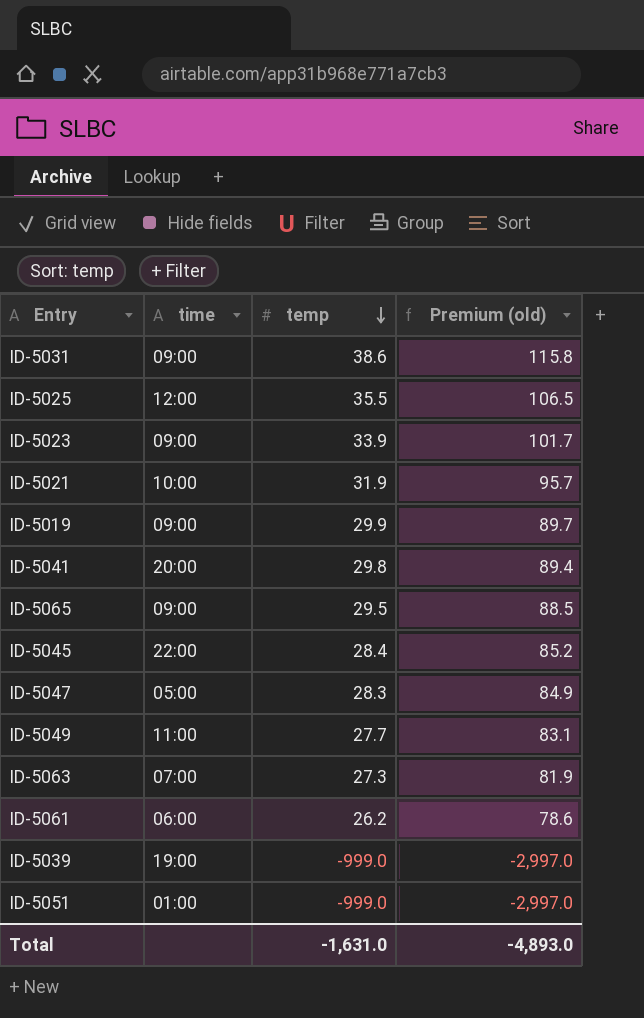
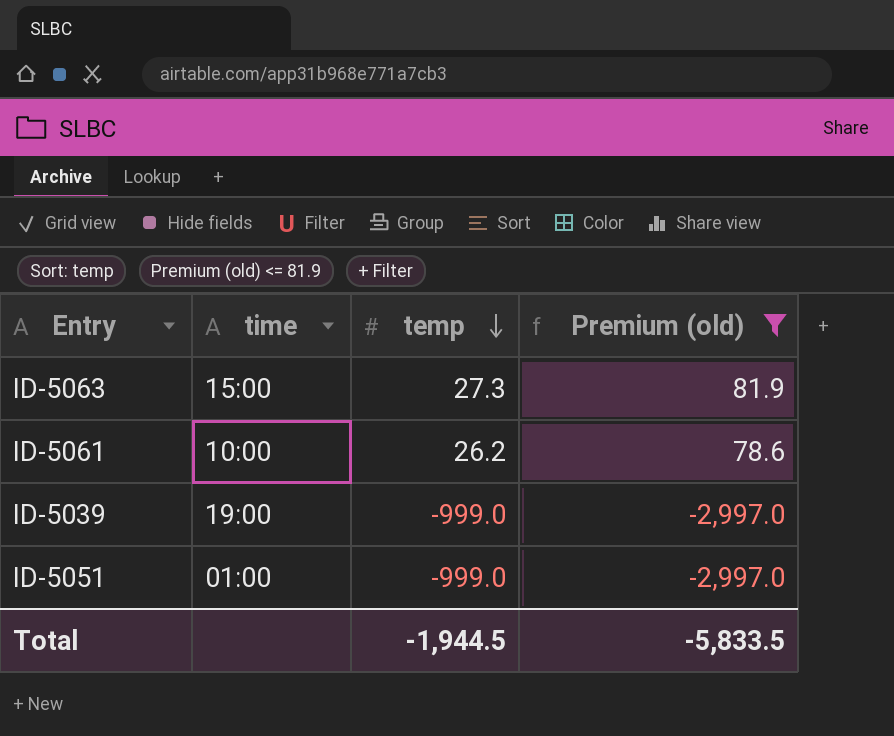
filter: none -> Premium (old) <= 81.9
ID-5063 | time: 07:00 -> 15:00
ID-5061 | time: 06:00 -> 10:00
Total | temp: -1,631.0 -> -1,944.5
Total | Premium (old): -4,893.0 -> -5,833.5

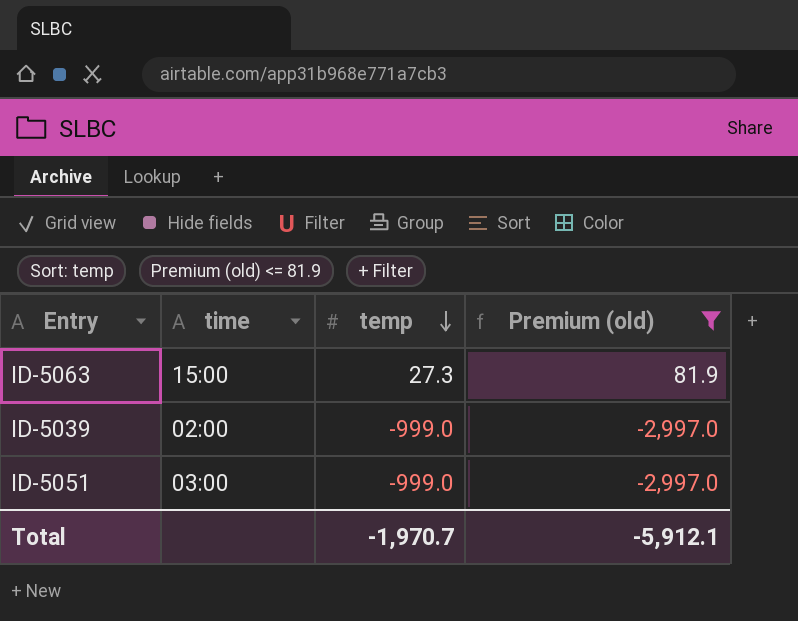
row ID-5061: 10:00 | 26.2 | 78.6 -> none
ID-5039 | time: 19:00 -> 02:00
ID-5051 | time: 01:00 -> 03:00
Total | temp: -1,944.5 -> -1,970.7
Total | Premium (old): -5,833.5 -> -5,912.1

